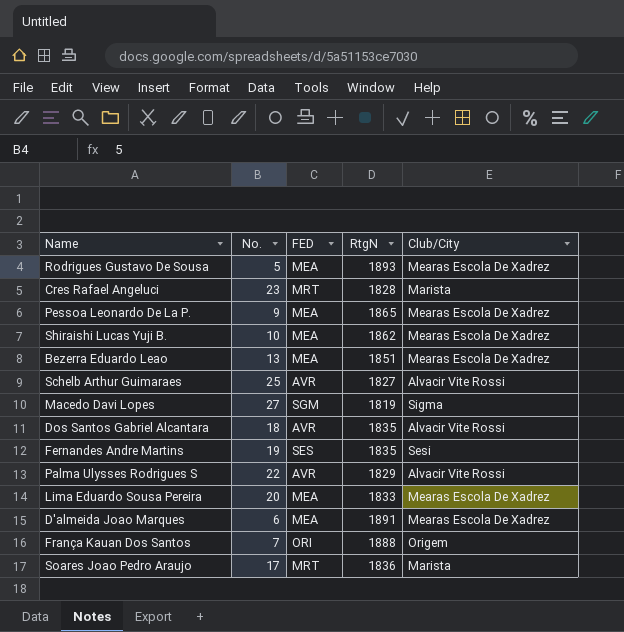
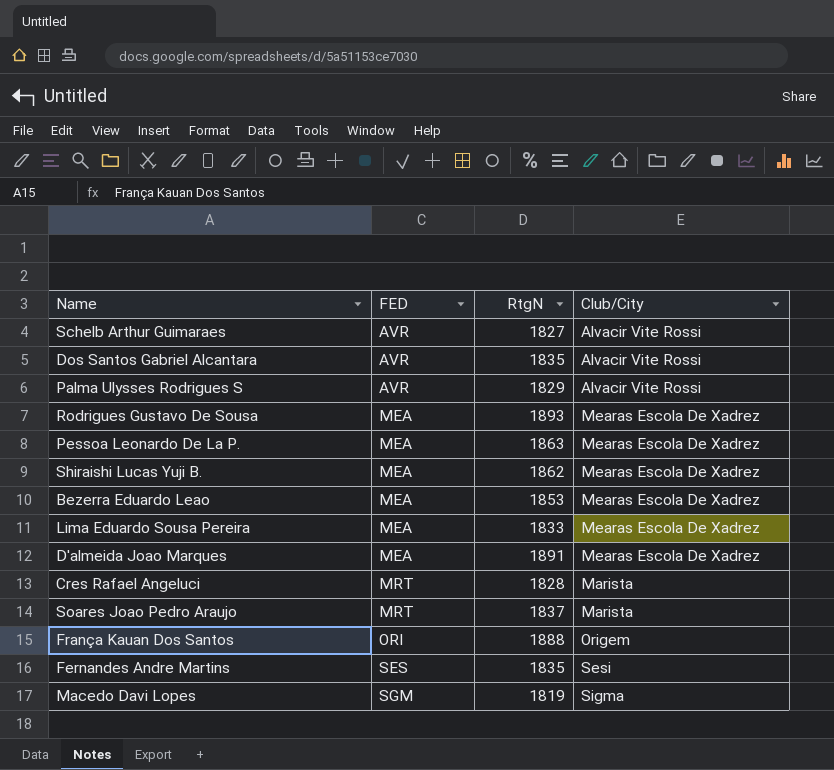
row order: none -> FED ascending
column No. | position: 2 -> none
Pessoa Leonardo De La P. | RtgN: 1865 -> 1863
Bezerra Eduardo Leao | RtgN: 1851 -> 1853
Soares Joao Pedro Araujo | RtgN: 1836 -> 1837

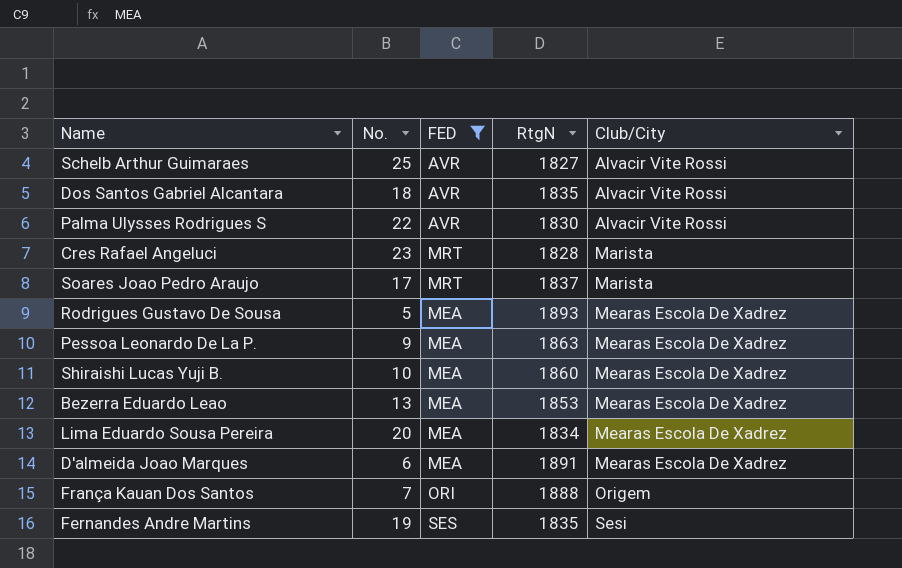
filter: none -> FED != SGM
row order: FED ascending -> Club/City ascending
column No. | position: none -> 2
Palma Ulysses Rodrigues S | RtgN: 1829 -> 1830
Shiraishi Lucas Yuji B. | RtgN: 1862 -> 1860
Lima Eduardo Sousa Pereira | RtgN: 1833 -> 1834

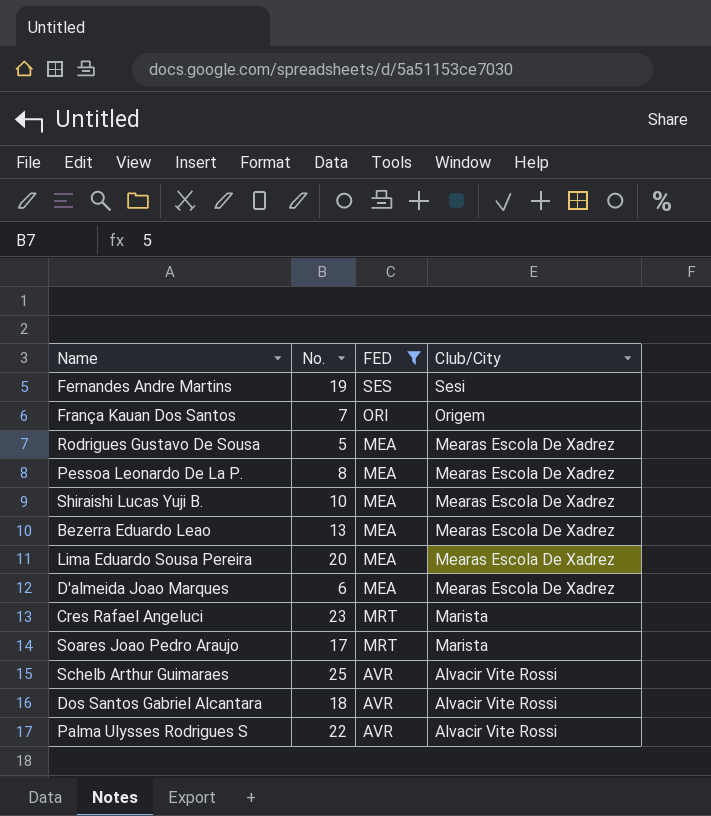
row order: Club/City ascending -> Club/City descending
column RtgN | position: 4 -> none
Pessoa Leonardo De La P. | No.: 9 -> 8

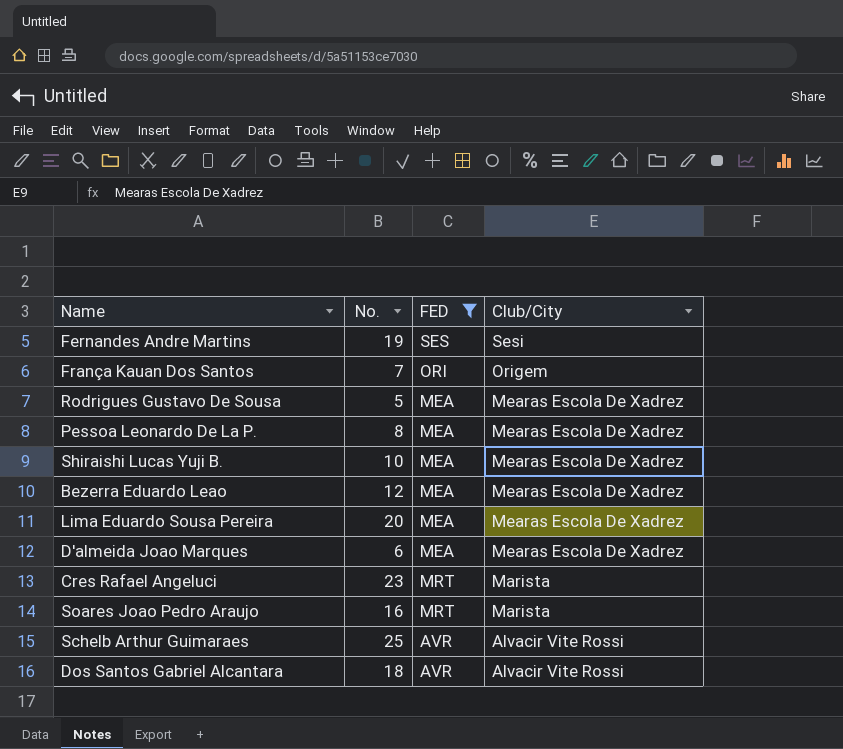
row Palma Ulysses Rodrigues S: 22 | AVR | Alvacir Vite Rossi -> none
Bezerra Eduardo Leao | No.: 13 -> 12
Soares Joao Pedro Araujo | No.: 17 -> 16

